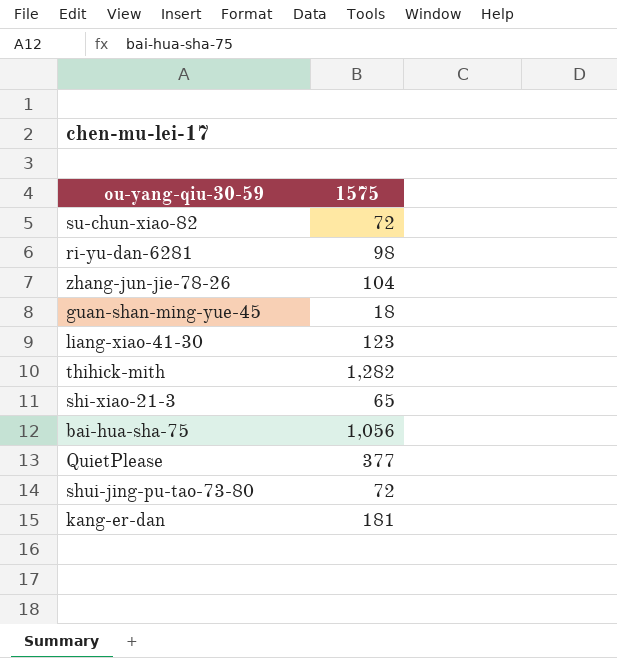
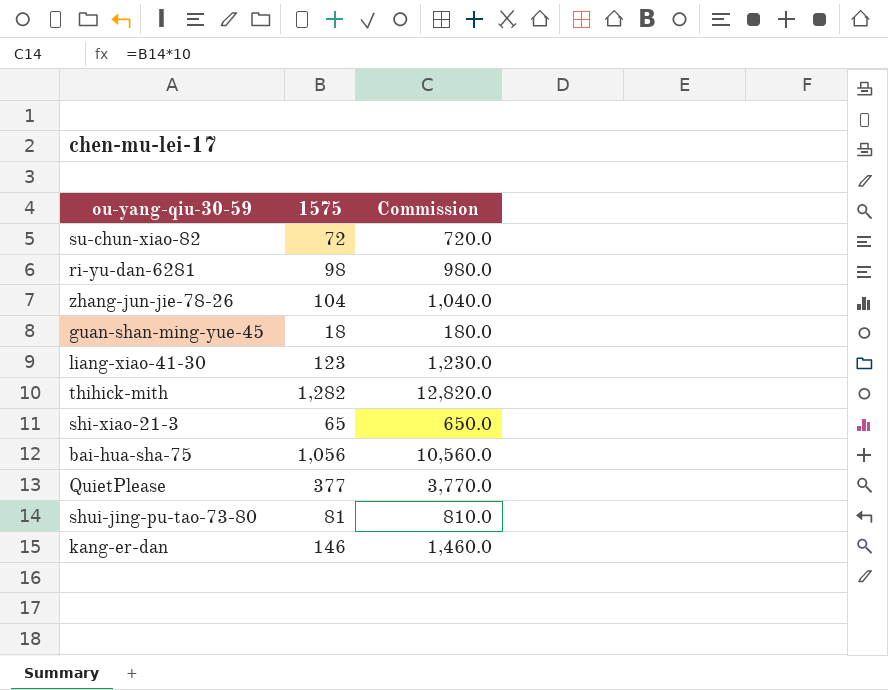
column Commission | formula: none -> [1575] * 10
shui-jing-pu-tao-73-80 | 1575: 72 -> 81
kang-er-dan | 1575: 181 -> 146

